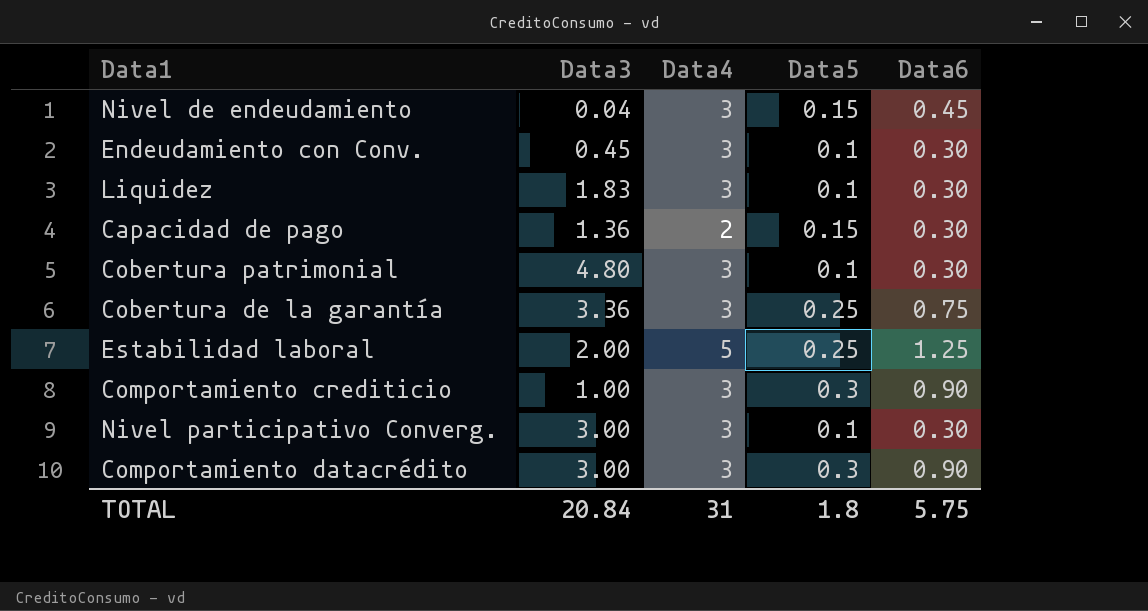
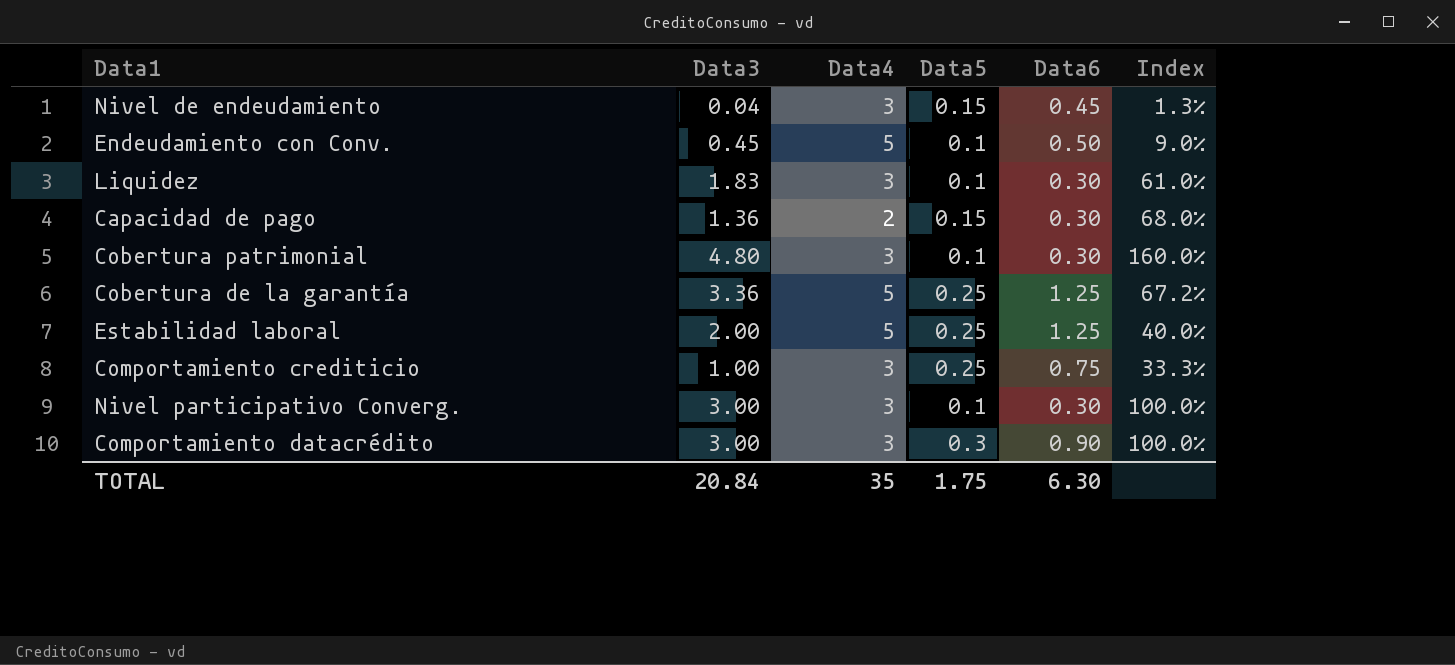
column Index | formula: none -> [Data3] / [Data4]
Endeudamiento con Conv. | Data4: 3 -> 5
Endeudamiento con Conv. | Data6: 0.30 -> 0.50
Cobertura de la garantía | Data4: 3 -> 5
Cobertura de la garantía | Data6: 0.75 -> 1.25
Comportamiento crediticio | Data5: 0.3 -> 0.25
Comportamiento crediticio | Data6: 0.90 -> 0.75
TOTAL | Data4: 31 -> 35
TOTAL | Data5: 1.8 -> 1.75
TOTAL | Data6: 5.75 -> 6.30

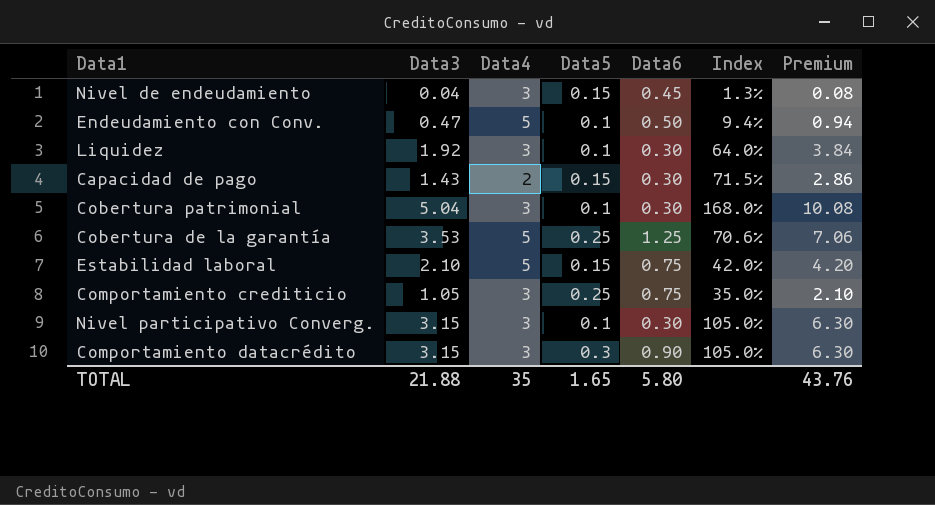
column Premium | formula: none -> [Data3] * 2
Endeudamiento con Conv. | Data3: 0.45 -> 0.47
Endeudamiento con Conv. | Index: 9.0% -> 9.4%
Liquidez | Data3: 1.83 -> 1.92
Liquidez | Index: 61.0% -> 64.0%
Capacidad de pago | Data3: 1.36 -> 1.43
Capacidad de pago | Index: 68.0% -> 71.5%
Cobertura patrimonial | Data3: 4.80 -> 5.04
Cobertura patrimonial | Index: 160.0% -> 168.0%
Cobertura de la garantía | Data3: 3.36 -> 3.53
Cobertura de la garantía | Index: 67.2% -> 70.6%
Estabilidad laboral | Data3: 2.00 -> 2.10
Estabilidad laboral | Data5: 0.25 -> 0.15
Estabilidad laboral | Data6: 1.25 -> 0.75
Estabilidad laboral | Index: 40.0% -> 42.0%
Comportamiento crediticio | Data3: 1.00 -> 1.05
Comportamiento crediticio | Index: 33.3% -> 35.0%
Nivel participativo Converg. | Data3: 3.00 -> 3.15
Nivel participativo Converg. | Index: 100.0% -> 105.0%
Comportamiento datacrédito | Data3: 3.00 -> 3.15
Comportamiento datacrédito | Index: 100.0% -> 105.0%
TOTAL | Data3: 20.84 -> 21.88
TOTAL | Data5: 1.75 -> 1.65
TOTAL | Data6: 6.30 -> 5.80

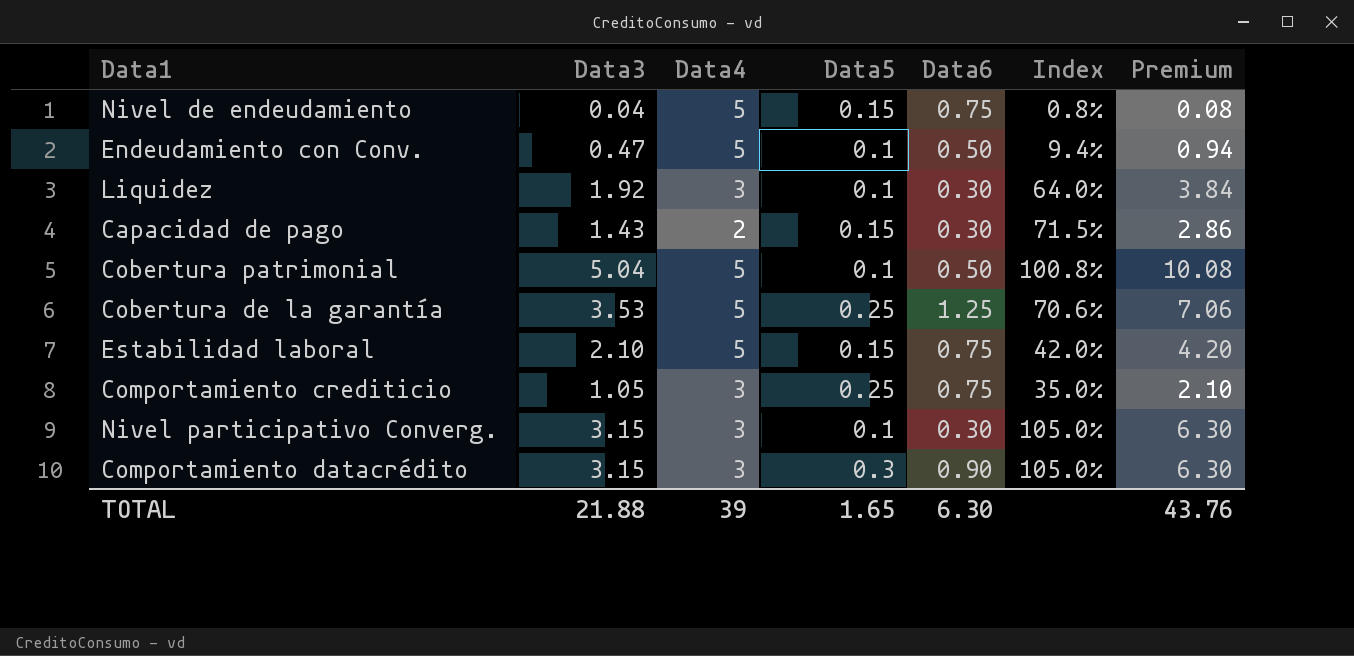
Nivel de endeudamiento | Data4: 3 -> 5
Nivel de endeudamiento | Data6: 0.45 -> 0.75
Nivel de endeudamiento | Index: 1.3% -> 0.8%
Cobertura patrimonial | Data4: 3 -> 5
Cobertura patrimonial | Data6: 0.30 -> 0.50
Cobertura patrimonial | Index: 168.0% -> 100.8%
TOTAL | Data4: 35 -> 39
TOTAL | Data6: 5.80 -> 6.30

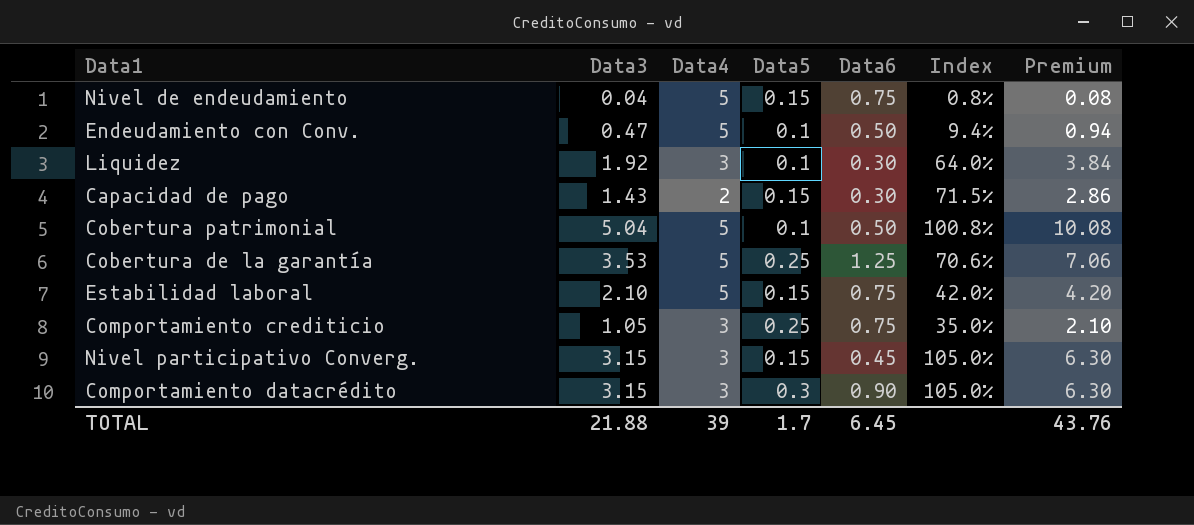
Nivel participativo Converg. | Data5: 0.1 -> 0.15
Nivel participativo Converg. | Data6: 0.30 -> 0.45
TOTAL | Data5: 1.65 -> 1.7
TOTAL | Data6: 6.30 -> 6.45

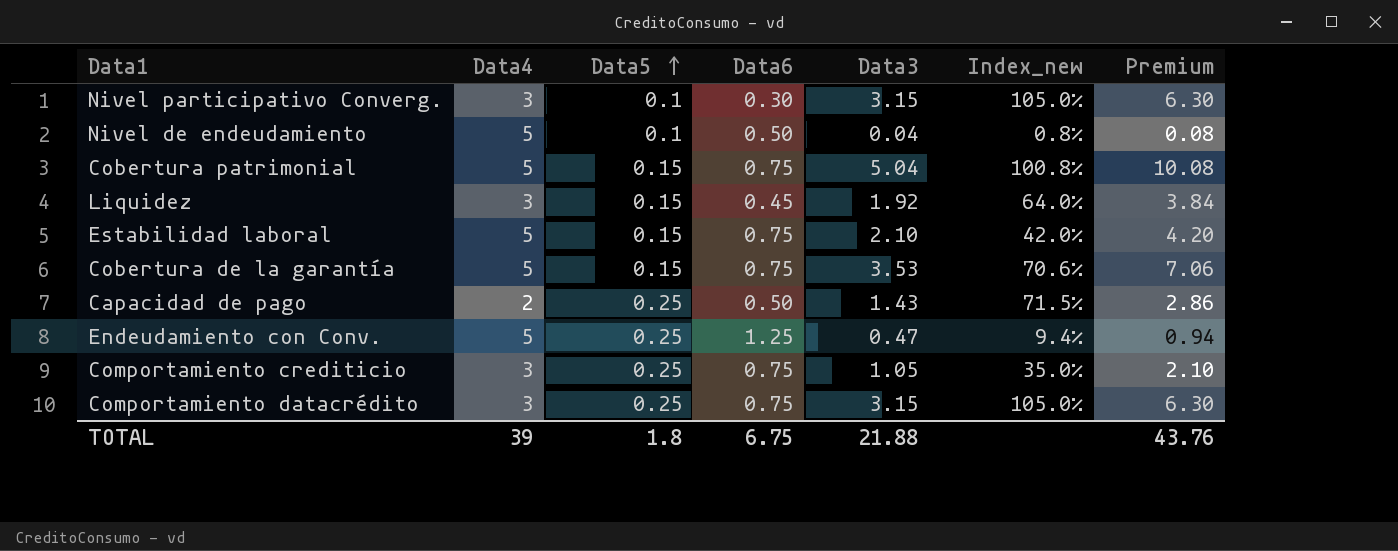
row order: none -> Data5 ascending
column Data3 | position: 2 -> 5
column name: Index -> Index_new
Nivel participativo Converg. | Data5: 0.15 -> 0.1
Nivel participativo Converg. | Data6: 0.45 -> 0.30
Nivel de endeudamiento | Data5: 0.15 -> 0.1
Nivel de endeudamiento | Data6: 0.75 -> 0.50
Cobertura patrimonial | Data5: 0.1 -> 0.15
Cobertura patrimonial | Data6: 0.50 -> 0.75
Liquidez | Data5: 0.1 -> 0.15
Liquidez | Data6: 0.30 -> 0.45
Cobertura de la garantía | Data5: 0.25 -> 0.15
Cobertura de la garantía | Data6: 1.25 -> 0.75
Capacidad de pago | Data5: 0.15 -> 0.25
Capacidad de pago | Data6: 0.30 -> 0.50
Endeudamiento con Conv. | Data5: 0.1 -> 0.25
Endeudamiento con Conv. | Data6: 0.50 -> 1.25
Comportamiento datacrédito | Data5: 0.3 -> 0.25
Comportamiento datacrédito | Data6: 0.90 -> 0.75
TOTAL | Data5: 1.7 -> 1.8
TOTAL | Data6: 6.45 -> 6.75

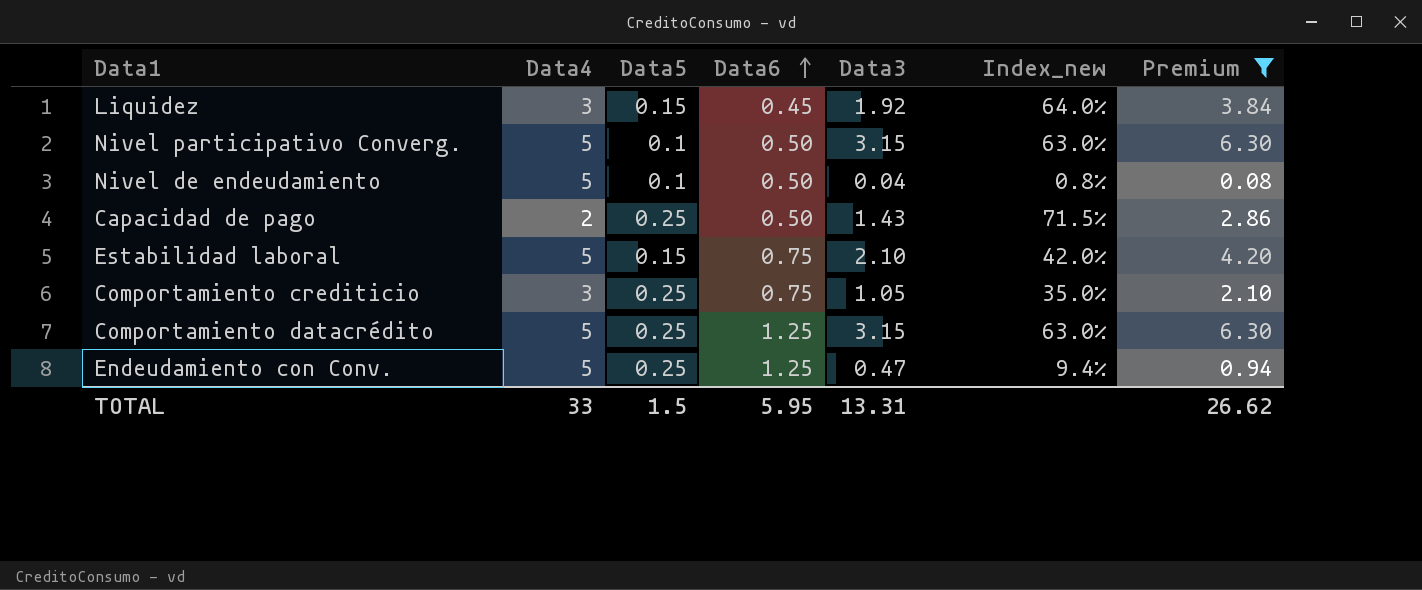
filter: none -> Premium <= 6.30
row order: Data5 ascending -> Data6 ascending
Nivel participativo Converg. | Data4: 3 -> 5
Nivel participativo Converg. | Data6: 0.30 -> 0.50
Nivel participativo Converg. | Index_new: 105.0% -> 63.0%
Comportamiento datacrédito | Data4: 3 -> 5
Comportamiento datacrédito | Data6: 0.75 -> 1.25
Comportamiento datacrédito | Index_new: 105.0% -> 63.0%
TOTAL | Data4: 39 -> 33
TOTAL | Data5: 1.8 -> 1.5
TOTAL | Data6: 6.75 -> 5.95
TOTAL | Data3: 21.88 -> 13.31
TOTAL | Premium: 43.76 -> 26.62

